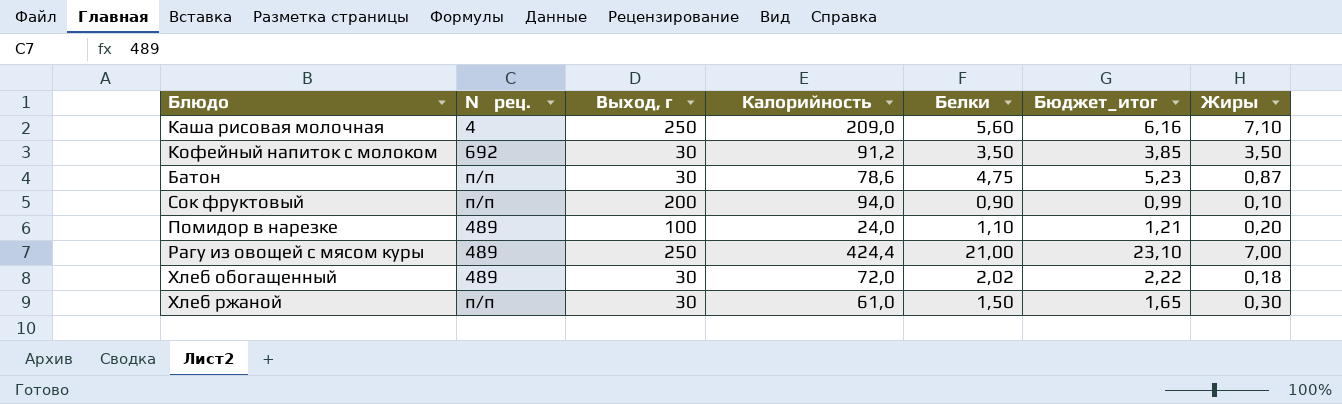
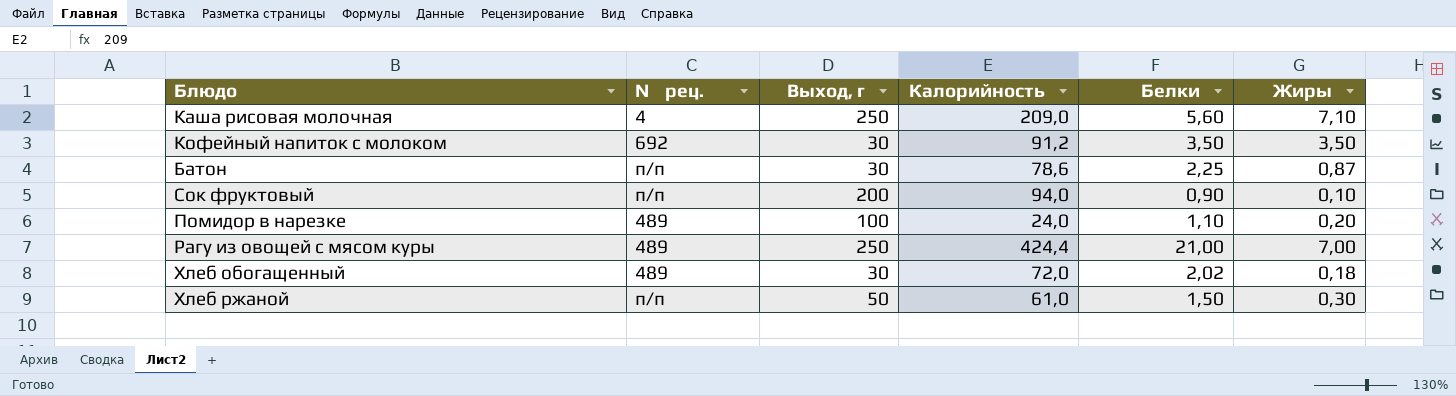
column Бюджет_итог | formula: [Белки] * 1,1 -> none
Батон | Белки: 4,75 -> 2,25
Хлеб ржаной | Выход, г: 30 -> 50

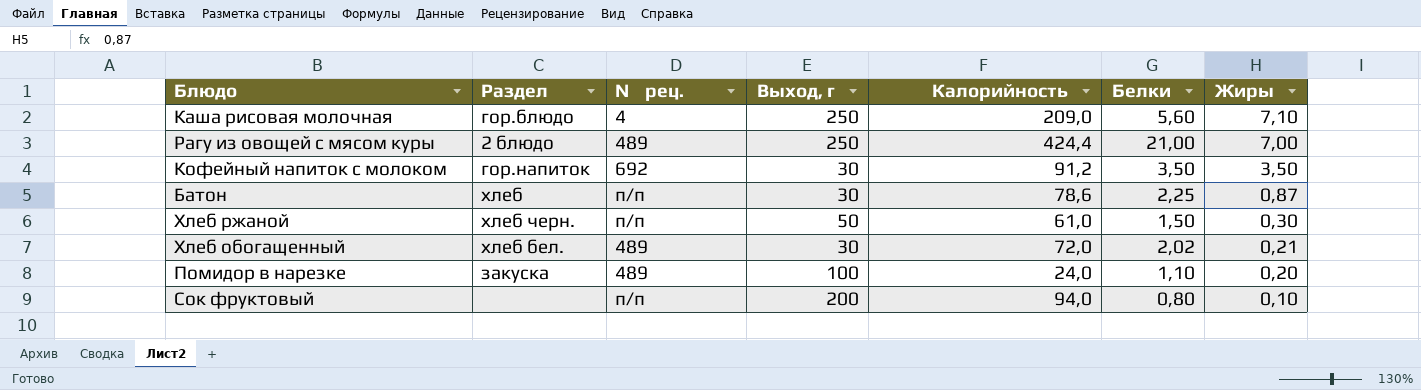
row order: none -> Жиры descending
column Раздел | position: none -> 2
Хлеб обогащенный | Жиры: 0,18 -> 0,21
Сок фруктовый | Белки: 0,90 -> 0,80

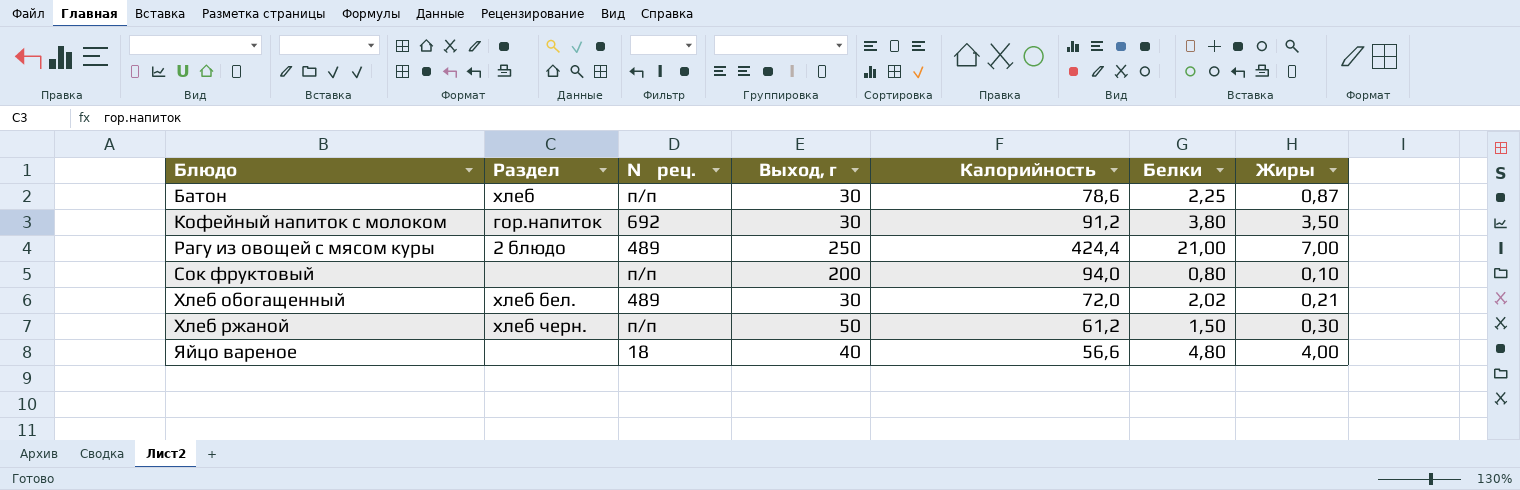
row order: Жиры descending -> Блюдо ascending
row Каша рисовая молочная: гор.блюдо | 4 | 250 | 209,0 | 5,60 | 7,10 -> none
row Помидор в нарезке: закуска | 489 | 100 | 24,0 | 1,10 | 0,20 -> none
Кофейный напиток с молоком | Белки: 3,50 -> 3,80
Хлеб ржаной | Калорийность: 61,0 -> 61,2
row Яйцо вареное: none -> none | 18 | 40 | 56,6 | 4,80 | 4,00

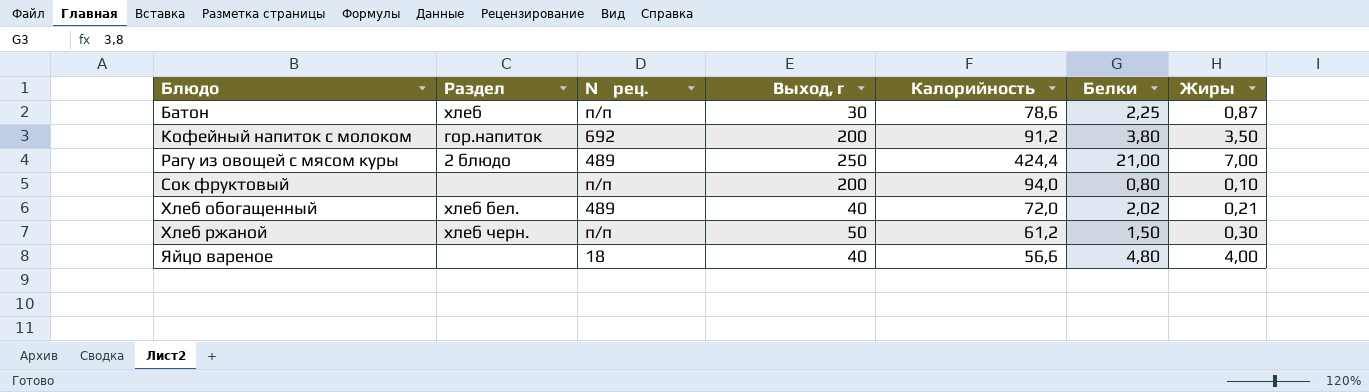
Кофейный напиток с молоком | Выход, г: 30 -> 200
Хлеб обогащенный | Выход, г: 30 -> 40

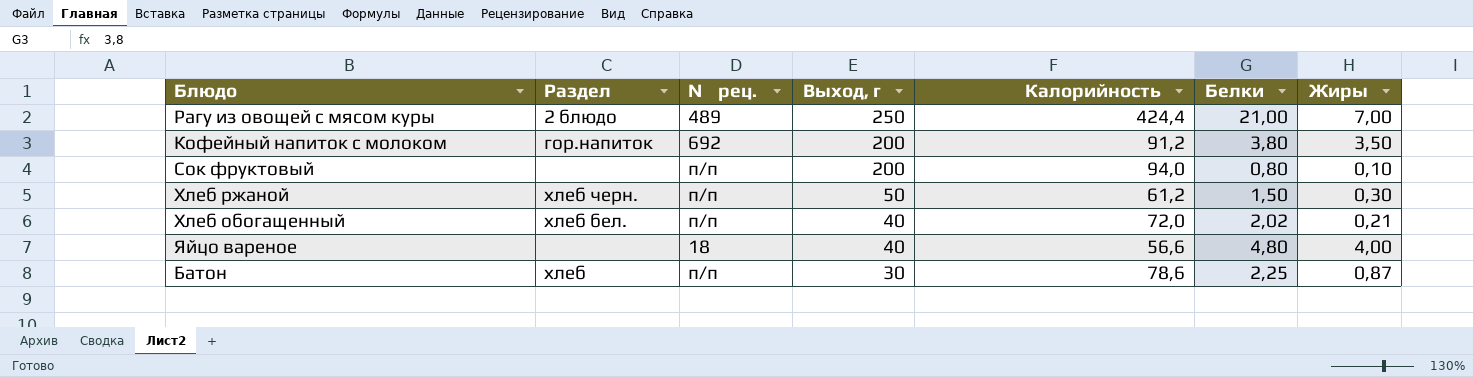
row order: Блюдо ascending -> Выход, г descending
Хлеб обогащенный | № рец.: 489 -> п/п

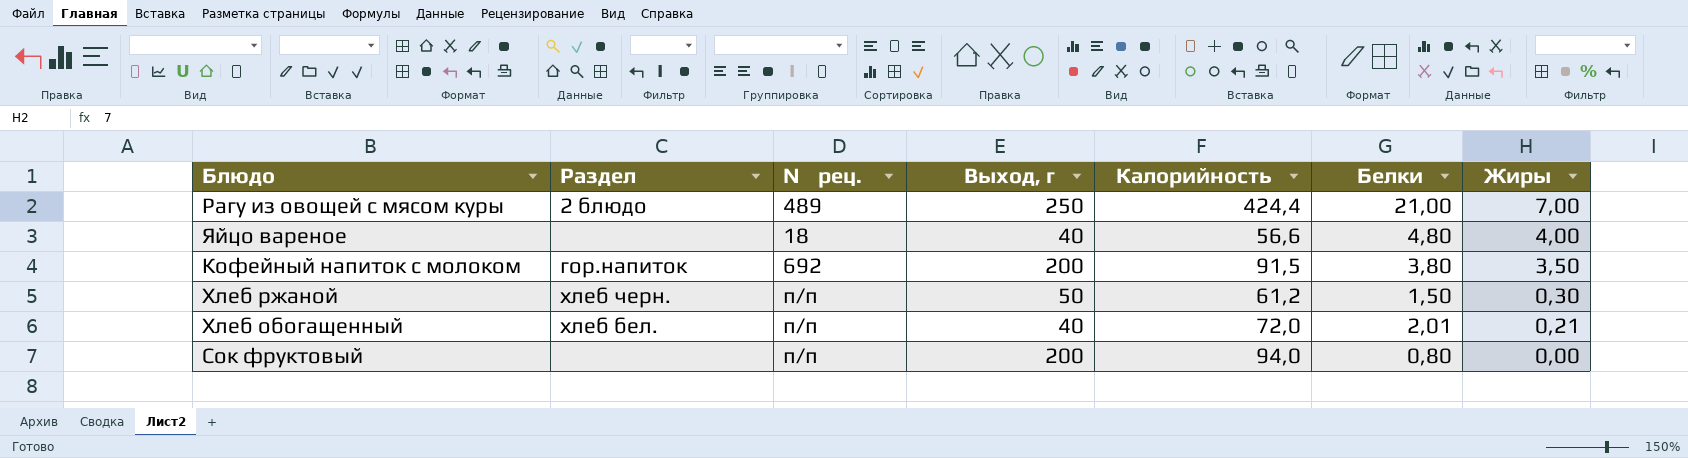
row order: Выход, г descending -> Жиры descending
row Батон: хлеб | п/п | 30 | 78,6 | 2,25 | 0,87 -> none
Кофейный напиток с молоком | Калорийность: 91,2 -> 91,5
Хлеб обогащенный | Белки: 2,02 -> 2,01
Сок фруктовый | Жиры: 0,10 -> 0,00

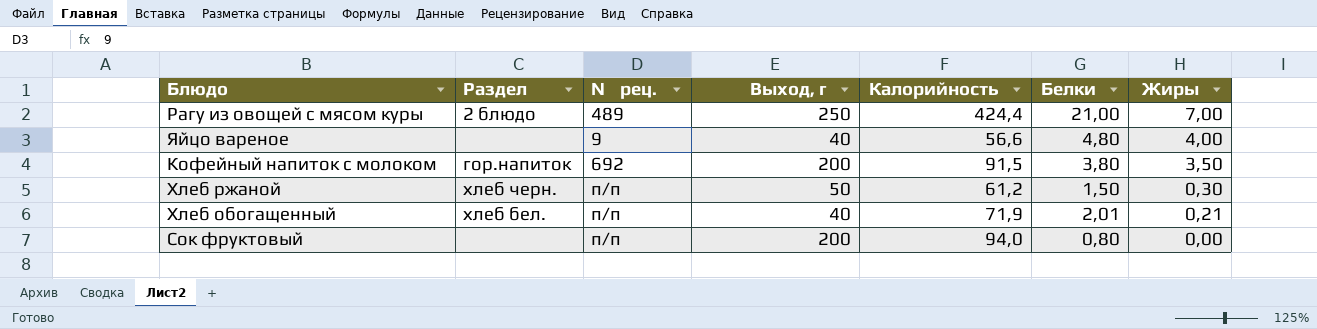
Яйцо вареное | № рец.: 18 -> 9
Хлеб обогащенный | Калорийность: 72,0 -> 71,9

